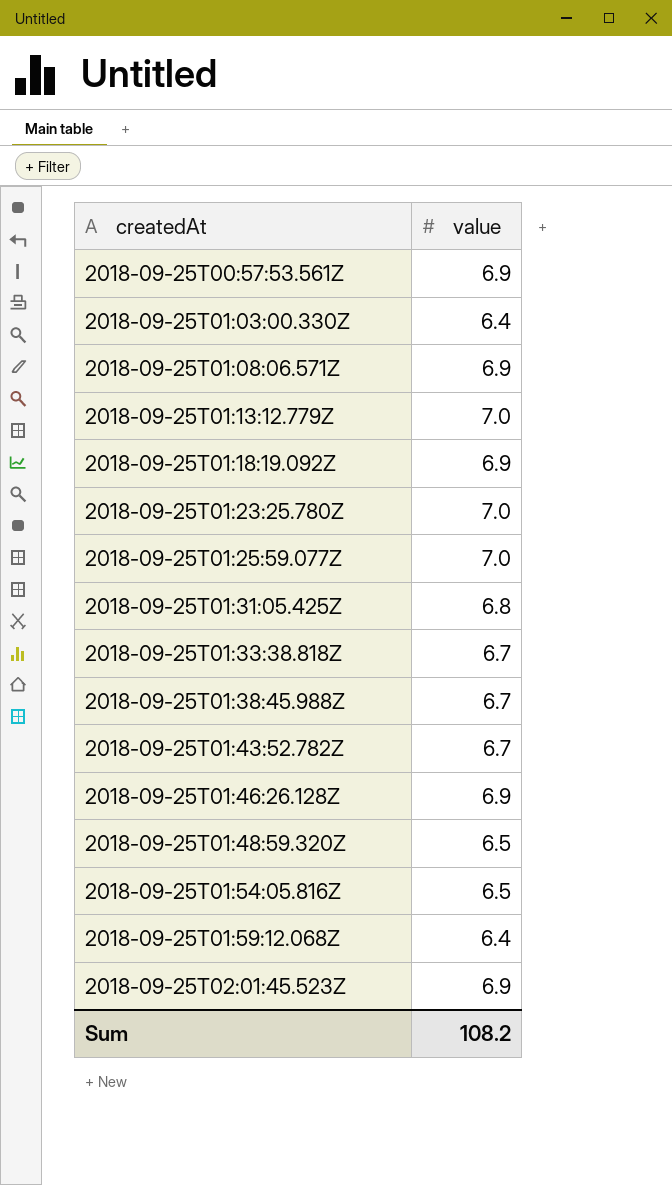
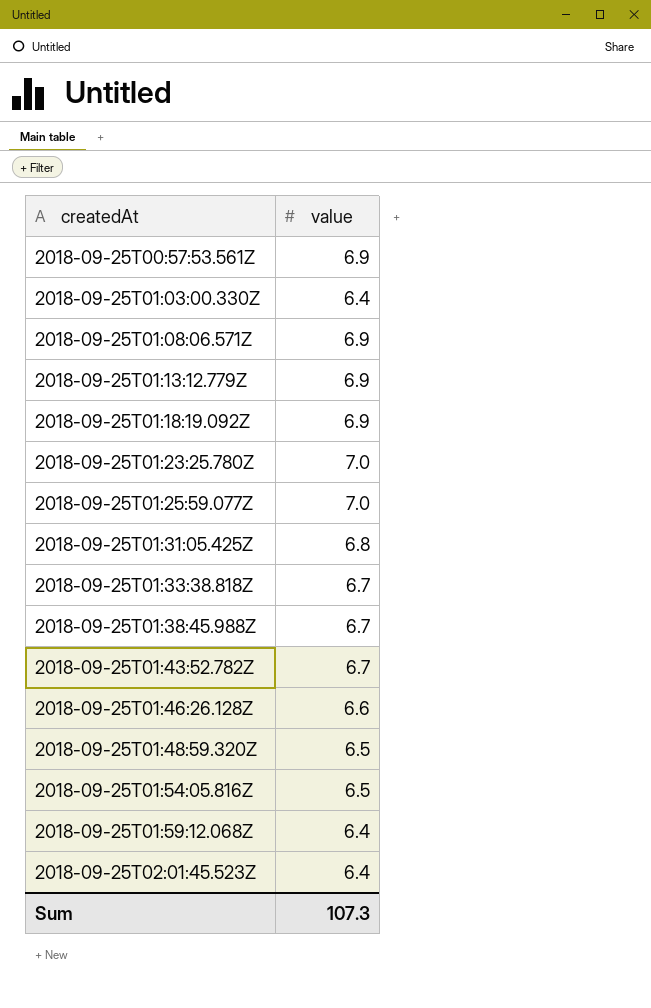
2018-09-25T01:13:12.779Z | value: 7.0 -> 6.9
2018-09-25T01:46:26.128Z | value: 6.9 -> 6.6
2018-09-25T02:01:45.523Z | value: 6.9 -> 6.4
Sum | value: 108.2 -> 107.3

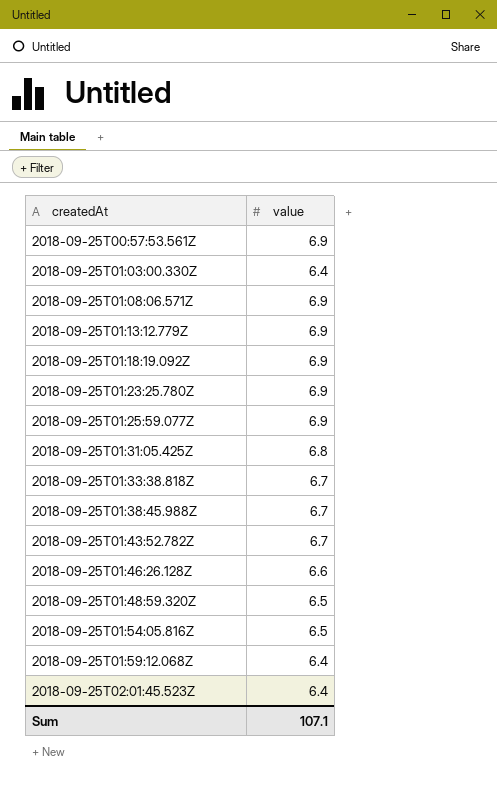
2018-09-25T01:23:25.780Z | value: 7.0 -> 6.9
2018-09-25T01:25:59.077Z | value: 7.0 -> 6.9
Sum | value: 107.3 -> 107.1

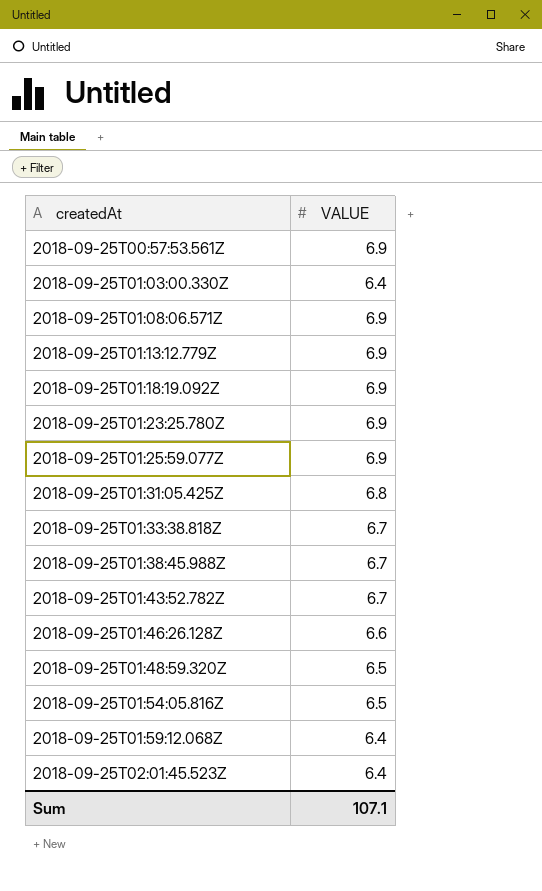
column name: value -> VALUE

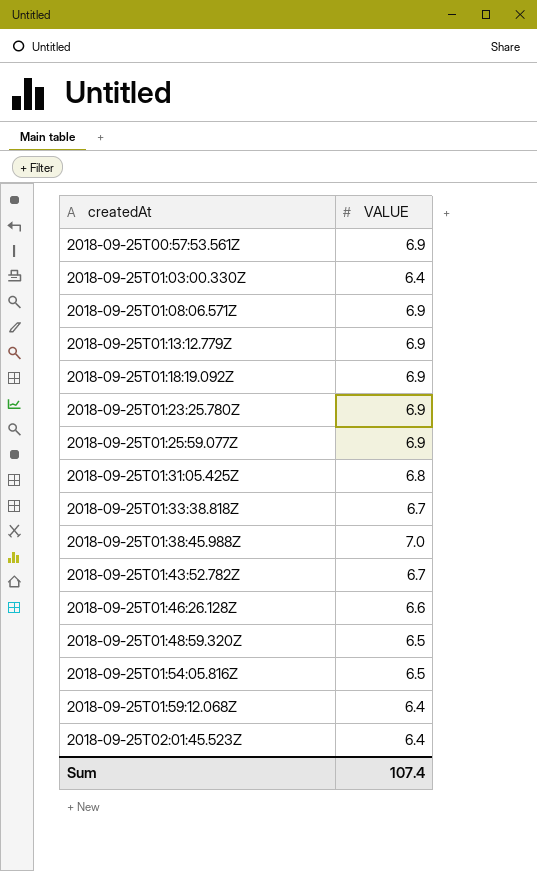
2018-09-25T01:38:45.988Z | VALUE: 6.7 -> 7.0
Sum | VALUE: 107.1 -> 107.4

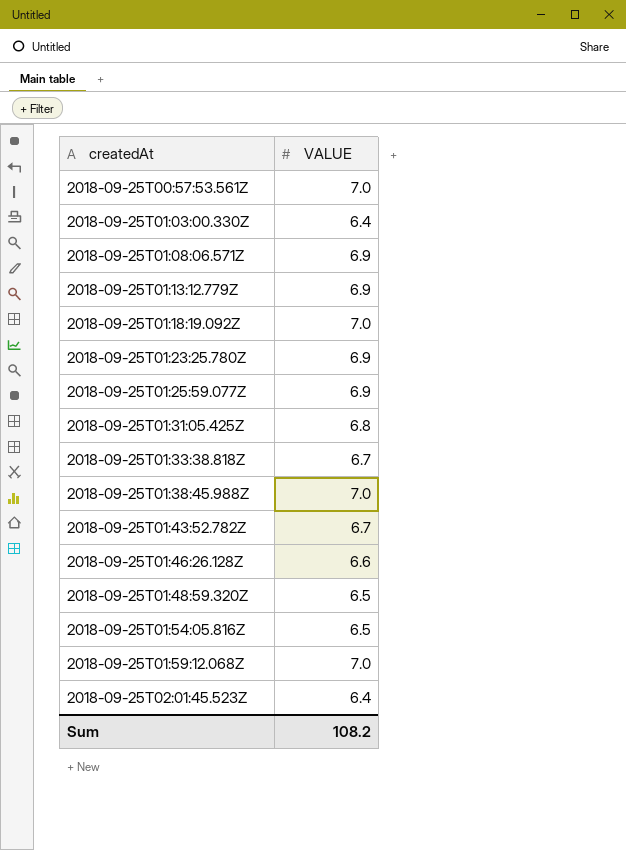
2018-09-25T00:57:53.561Z | VALUE: 6.9 -> 7.0
2018-09-25T01:18:19.092Z | VALUE: 6.9 -> 7.0
2018-09-25T01:59:12.068Z | VALUE: 6.4 -> 7.0
Sum | VALUE: 107.4 -> 108.2

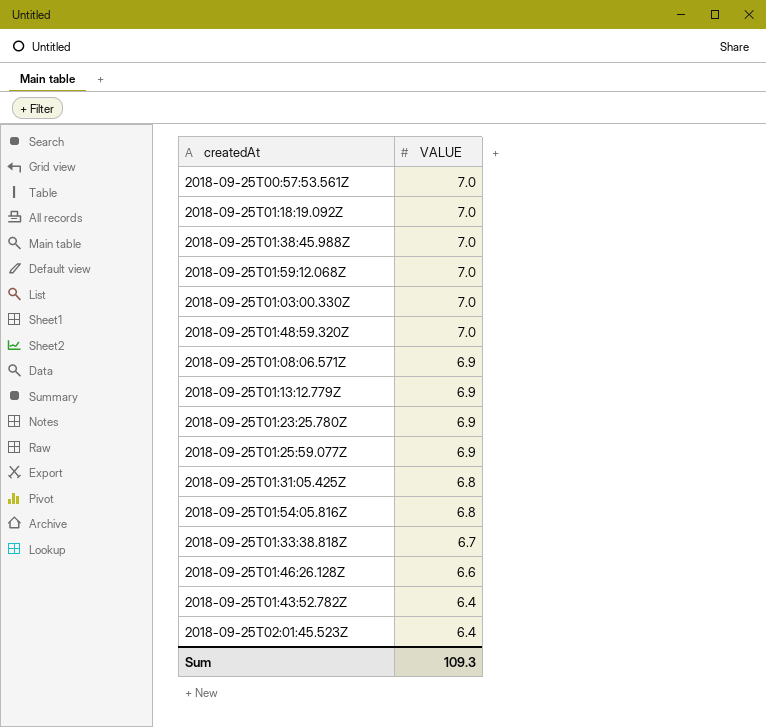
row order: createdAt ascending -> VALUE descending
2018-09-25T01:03:00.330Z | VALUE: 6.4 -> 7.0
2018-09-25T01:48:59.320Z | VALUE: 6.5 -> 7.0
2018-09-25T01:54:05.816Z | VALUE: 6.5 -> 6.8
2018-09-25T01:43:52.782Z | VALUE: 6.7 -> 6.4
Sum | VALUE: 108.2 -> 109.3

